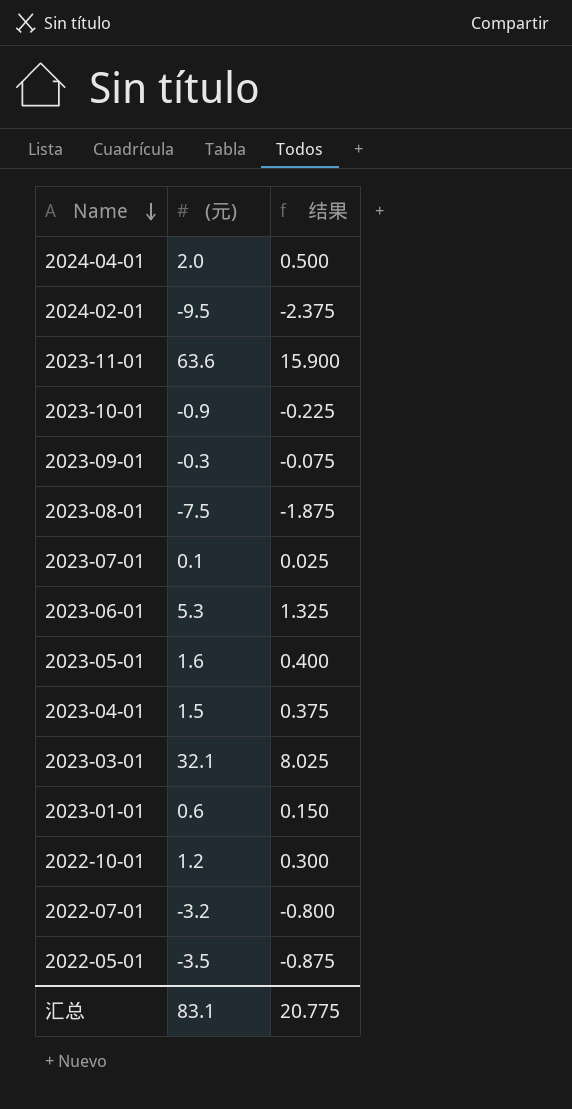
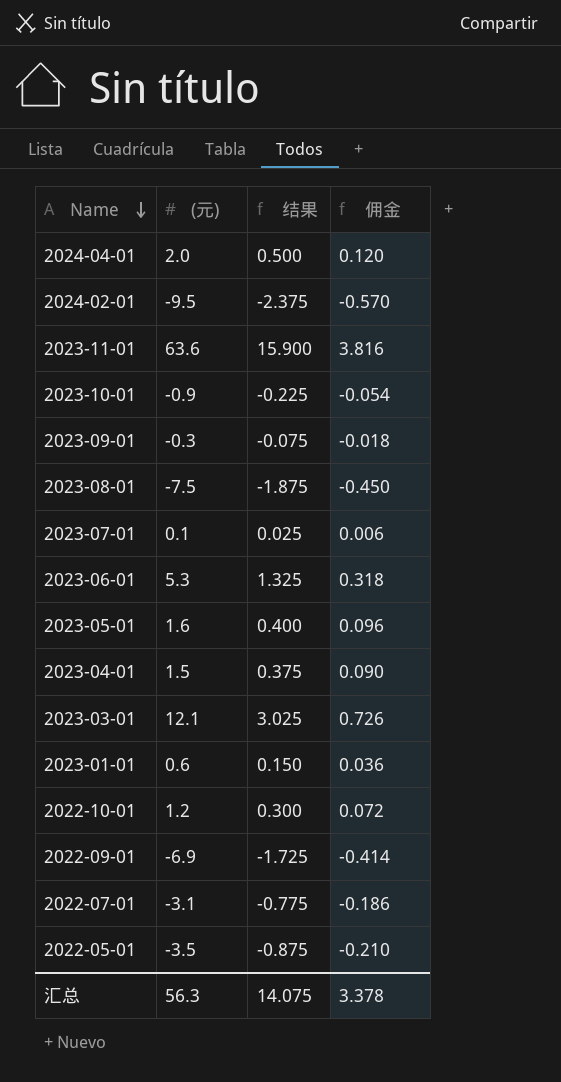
column 佣金 | formula: none -> [(元)] * 0.06
2023-03-01 | (元): 32.1 -> 12.1
2023-03-01 | 结果: 8.025 -> 3.025
row 2022-09-01: none -> -6.9 | -1.725 | -0.414
2022-07-01 | (元): -3.2 -> -3.1
2022-07-01 | 结果: -0.800 -> -0.775
汇总 | (元): 83.1 -> 56.3
汇总 | 结果: 20.775 -> 14.075

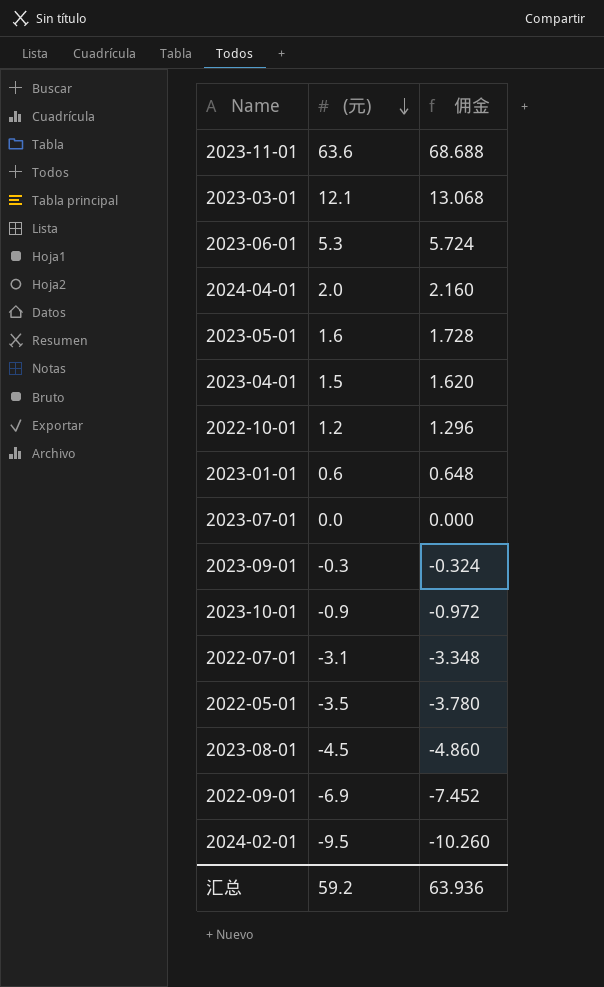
row order: Name descending -> (元) descending
column 结果 | formula: [(元)] * 0.25 -> none
column 佣金 | formula: [(元)] * 0.06 -> [(元)] * 1.08
2023-07-01 | (元): 0.1 -> 0.0
2023-08-01 | (元): -7.5 -> -4.5
汇总 | (元): 56.3 -> 59.2
汇总 | 佣金: 3.378 -> 63.936

